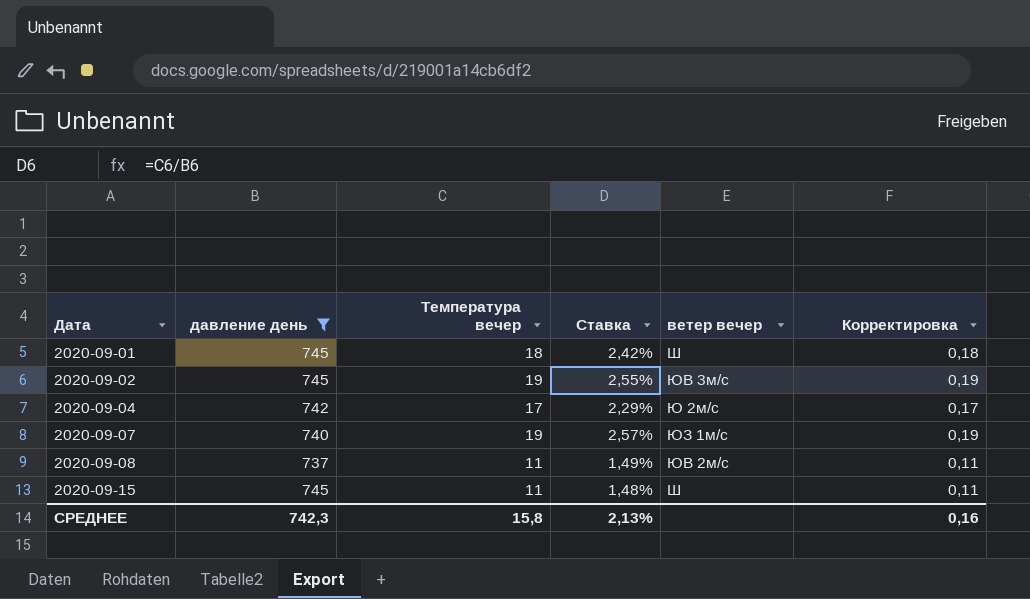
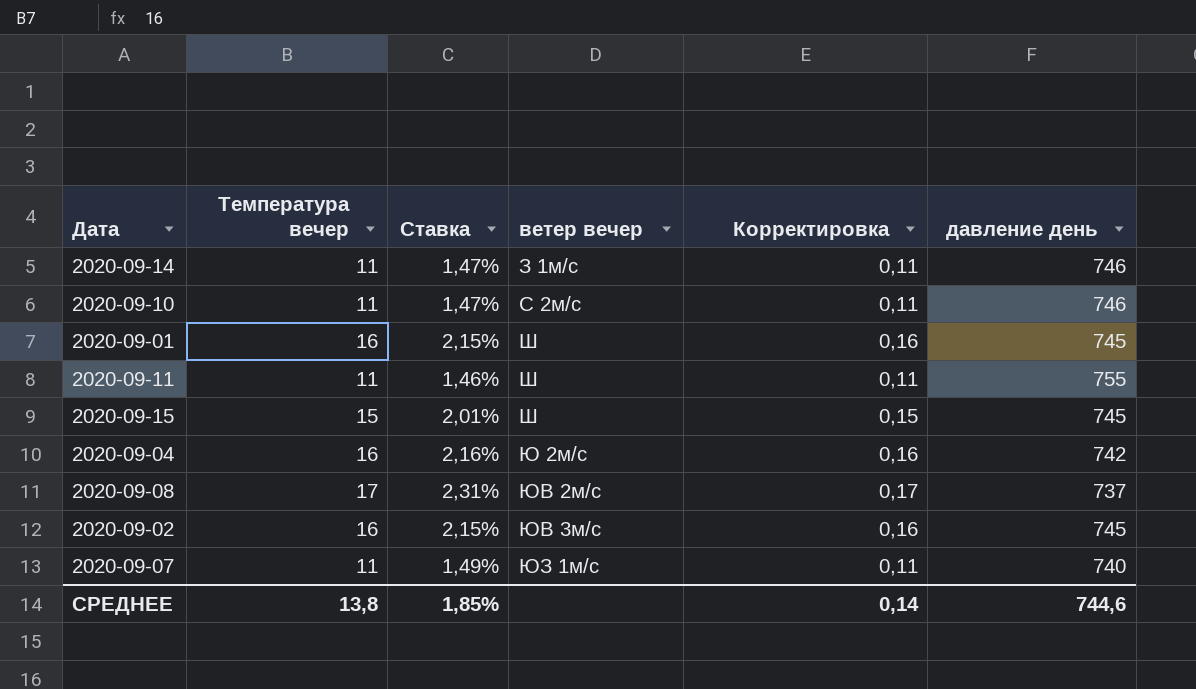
filter: давление день <= 745 -> none
row order: Дата ascending -> ветер вечер ascending
column давление день | position: 2 -> 6
2020-09-01 | Температура вечер: 18 -> 16
2020-09-01 | Ставка: 2,42% -> 2,15%
2020-09-01 | Корректировка: 0,18 -> 0,16
2020-09-15 | Температура вечер: 11 -> 15
2020-09-15 | Ставка: 1,48% -> 2,01%
2020-09-15 | Корректировка: 0,11 -> 0,15
2020-09-04 | Температура вечер: 17 -> 16
2020-09-04 | Ставка: 2,29% -> 2,16%
2020-09-04 | Корректировка: 0,17 -> 0,16
2020-09-08 | Температура вечер: 11 -> 17
2020-09-08 | Ставка: 1,49% -> 2,31%
2020-09-08 | Корректировка: 0,11 -> 0,17
2020-09-02 | Температура вечер: 19 -> 16
2020-09-02 | Ставка: 2,55% -> 2,15%
2020-09-02 | Корректировка: 0,19 -> 0,16
2020-09-07 | Температура вечер: 19 -> 11
2020-09-07 | Ставка: 2,57% -> 1,49%
2020-09-07 | Корректировка: 0,19 -> 0,11
СРЕДНЕЕ | Температура вечер: 15,8 -> 13,8
СРЕДНЕЕ | Ставка: 2,13% -> 1,85%
СРЕДНЕЕ | Корректировка: 0,16 -> 0,14
СРЕДНЕЕ | давление день: 742,3 -> 744,6

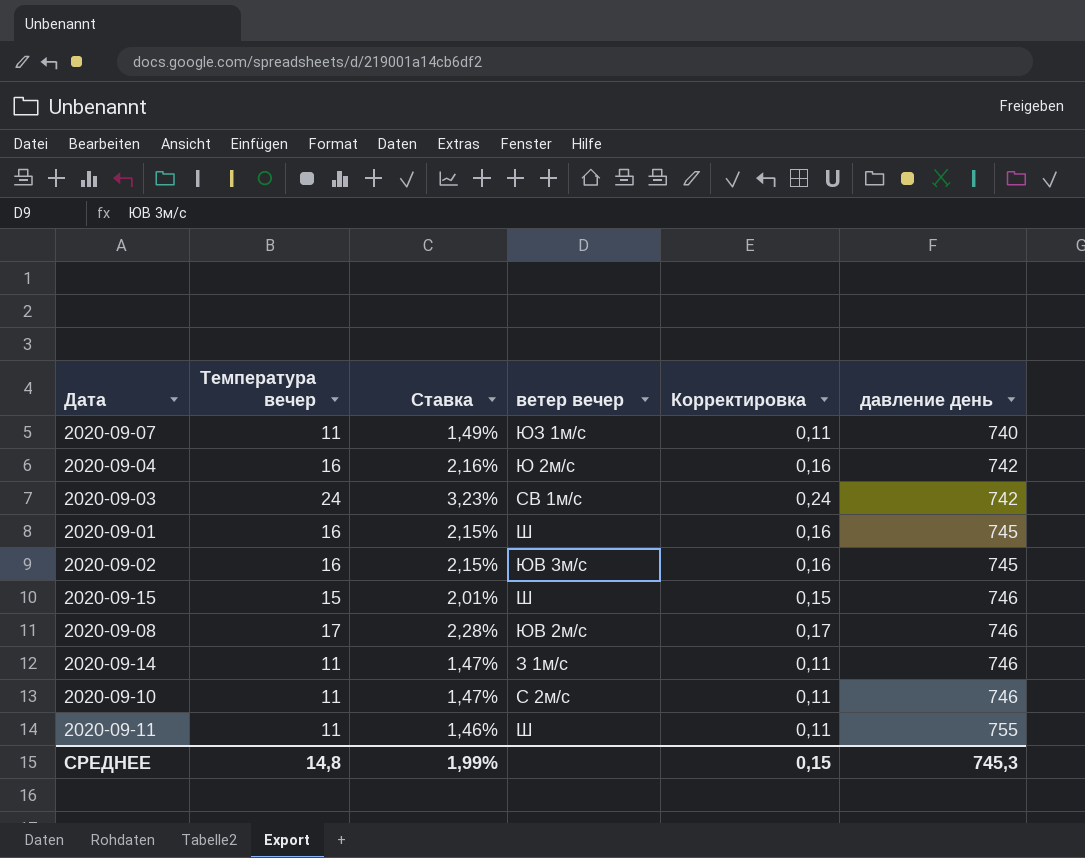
row order: ветер вечер ascending -> давление день ascending
row 2020-09-03: none -> 24 | 3,23% | СВ 1м/с | 0,24 | 742
2020-09-15 | давление день: 745 -> 746
2020-09-08 | Ставка: 2,31% -> 2,28%
2020-09-08 | давление день: 737 -> 746
СРЕДНЕЕ | Температура вечер: 13,8 -> 14,8
СРЕДНЕЕ | Ставка: 1,85% -> 1,99%
СРЕДНЕЕ | Корректировка: 0,14 -> 0,15
СРЕДНЕЕ | давление день: 744,6 -> 745,3

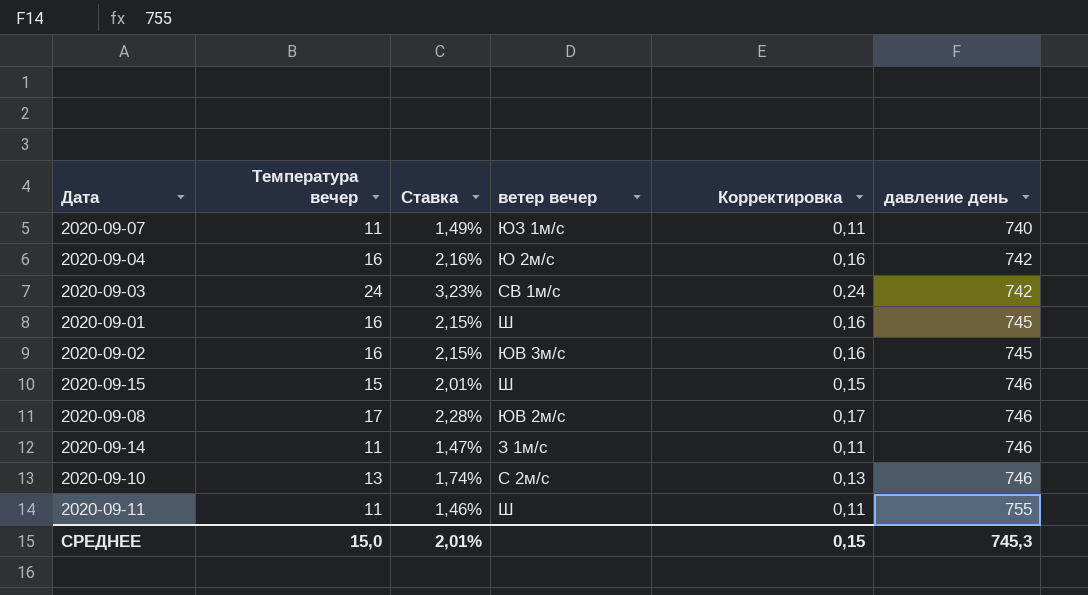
2020-09-10 | Температура вечер: 11 -> 13
2020-09-10 | Ставка: 1,47% -> 1,74%
2020-09-10 | Корректировка: 0,11 -> 0,13
СРЕДНЕЕ | Температура вечер: 14,8 -> 15,0
СРЕДНЕЕ | Ставка: 1,99% -> 2,01%

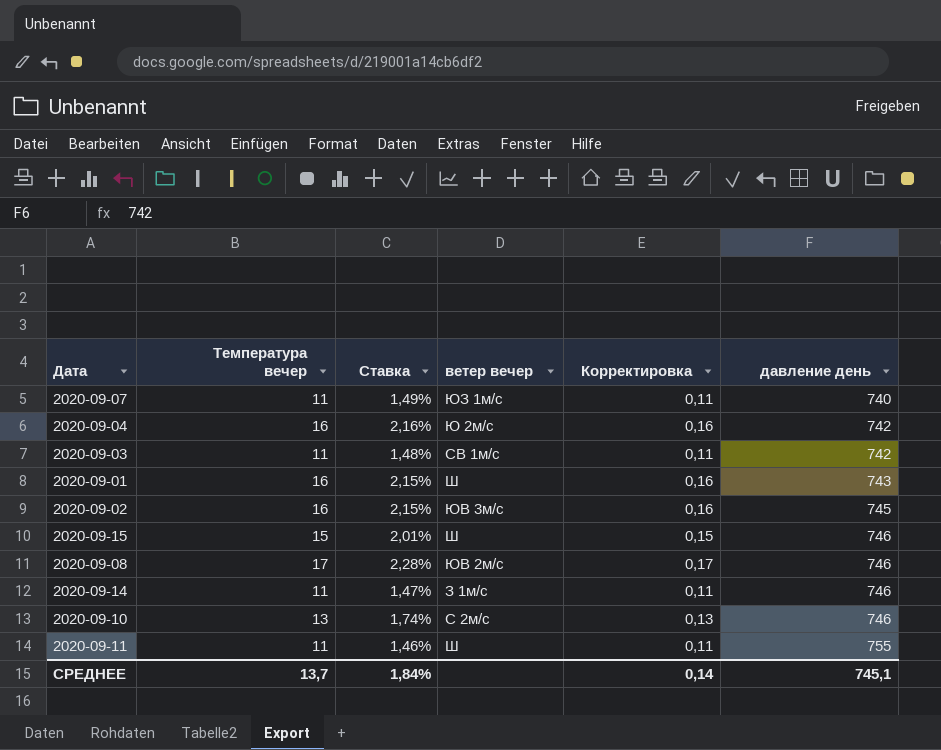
2020-09-03 | Температура вечер: 24 -> 11
2020-09-03 | Ставка: 3,23% -> 1,48%
2020-09-03 | Корректировка: 0,24 -> 0,11
2020-09-01 | давление день: 745 -> 743
СРЕДНЕЕ | Температура вечер: 15,0 -> 13,7
СРЕДНЕЕ | Ставка: 2,01% -> 1,84%
СРЕДНЕЕ | Корректировка: 0,15 -> 0,14
СРЕДНЕЕ | давление день: 745,3 -> 745,1

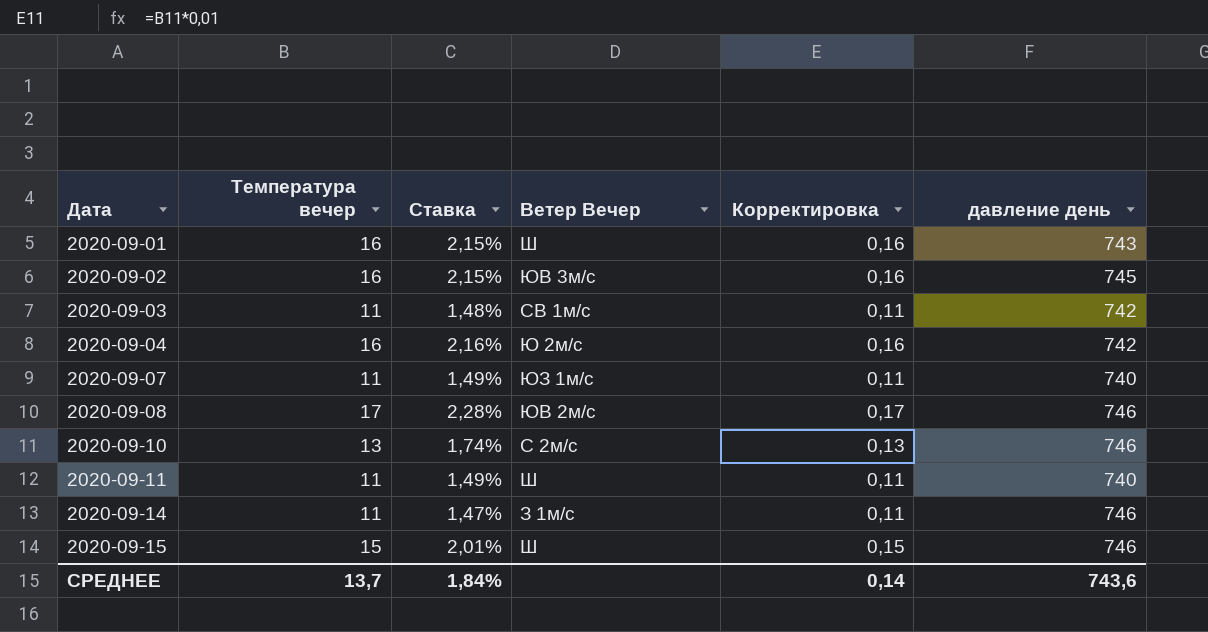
row order: давление день ascending -> Дата ascending
column name: ветер вечер -> Ветер Вечер
2020-09-11 | Ставка: 1,46% -> 1,49%
2020-09-11 | давление день: 755 -> 740
СРЕДНЕЕ | давление день: 745,1 -> 743,6

